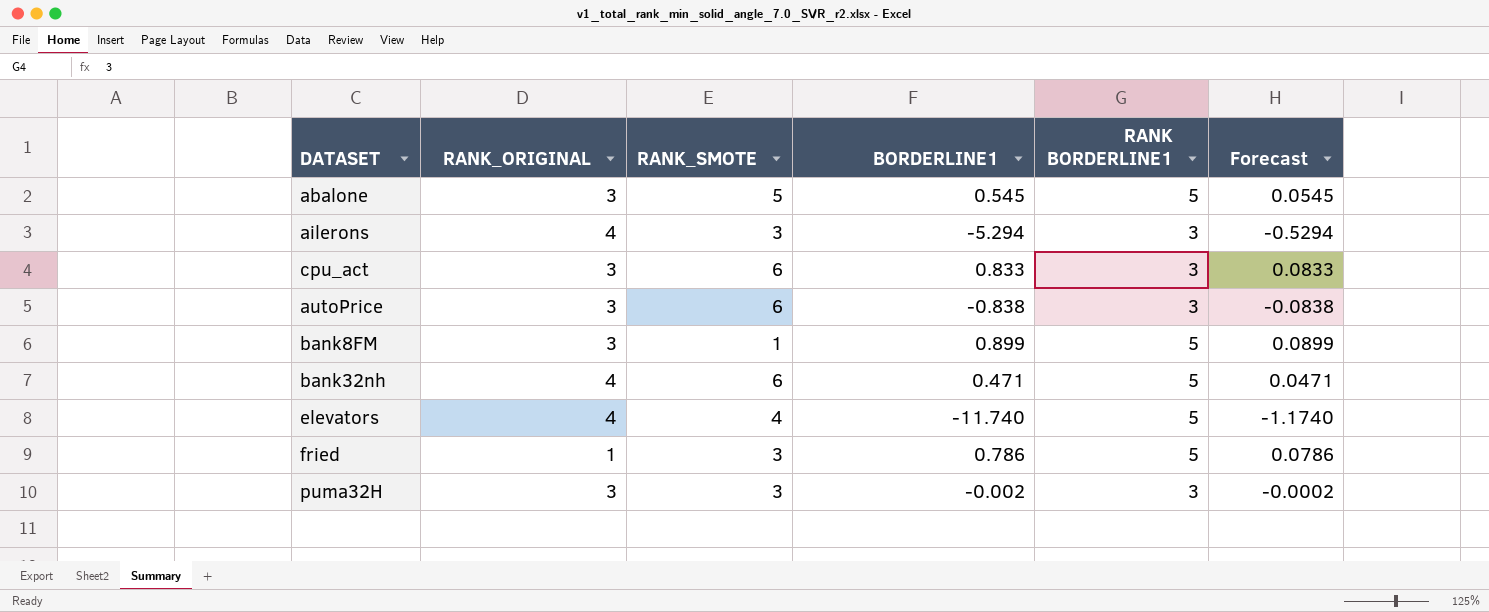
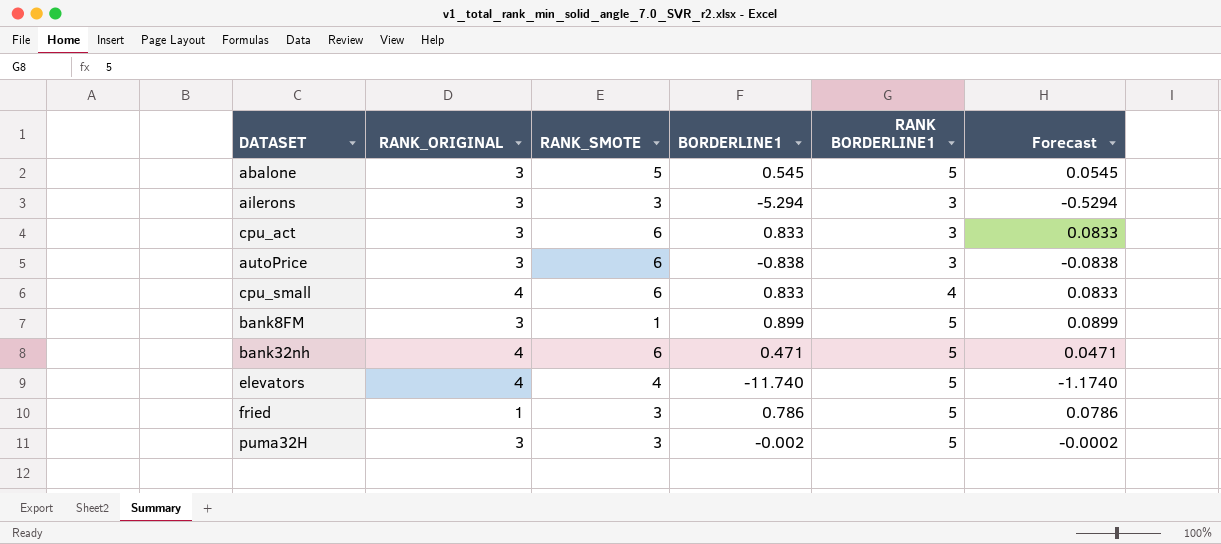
ailerons | RANK_ORIGINAL: 4 -> 3
row cpu_small: none -> 4 | 6 | 0.833 | 4 | 0.0833
puma32H | RANK BORDERLINE1: 3 -> 5

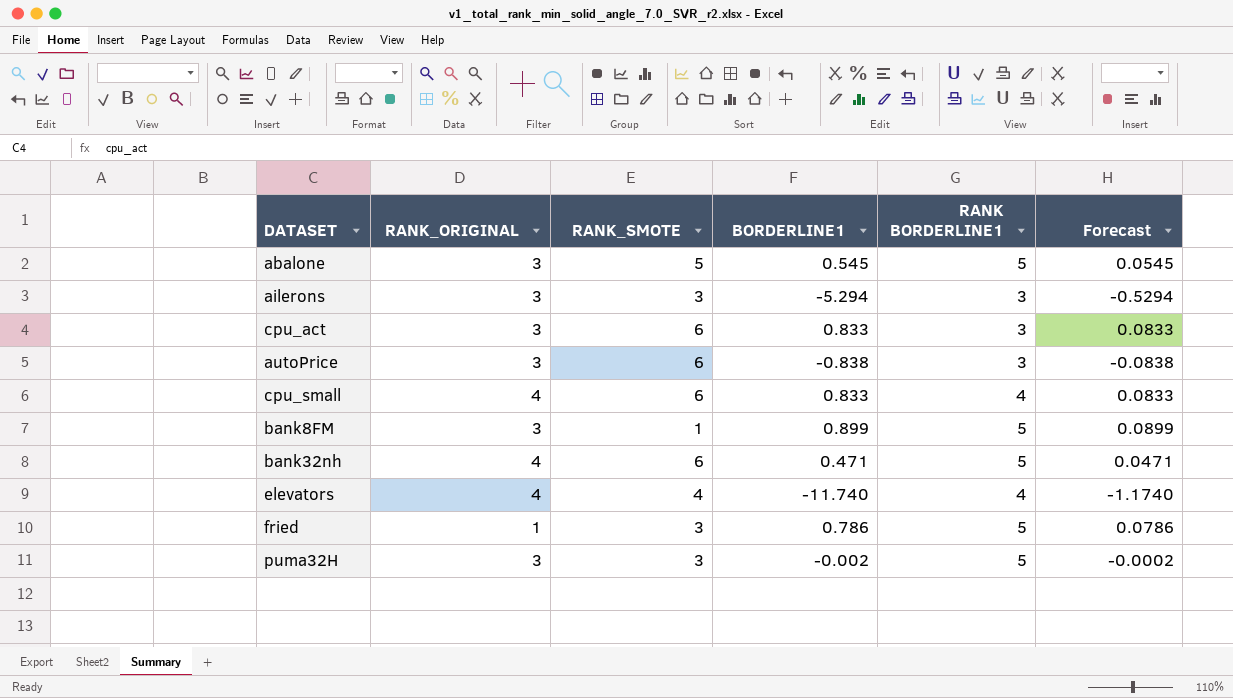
elevators | RANK BORDERLINE1: 5 -> 4

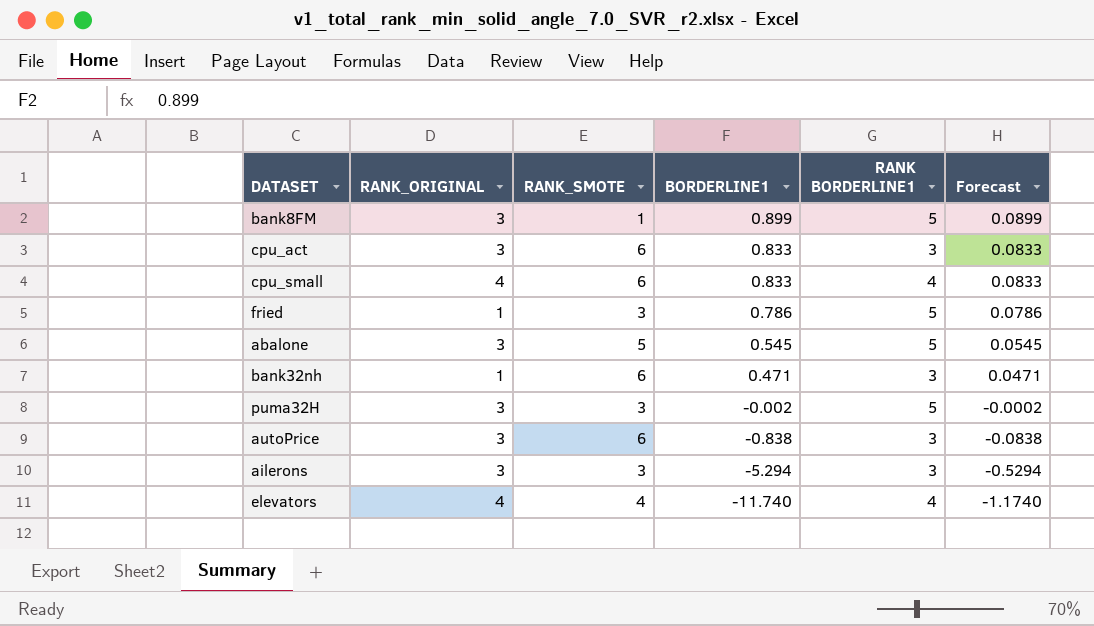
row order: none -> BORDERLINE1 descending
bank32nh | RANK_ORIGINAL: 4 -> 1
bank32nh | RANK BORDERLINE1: 5 -> 3

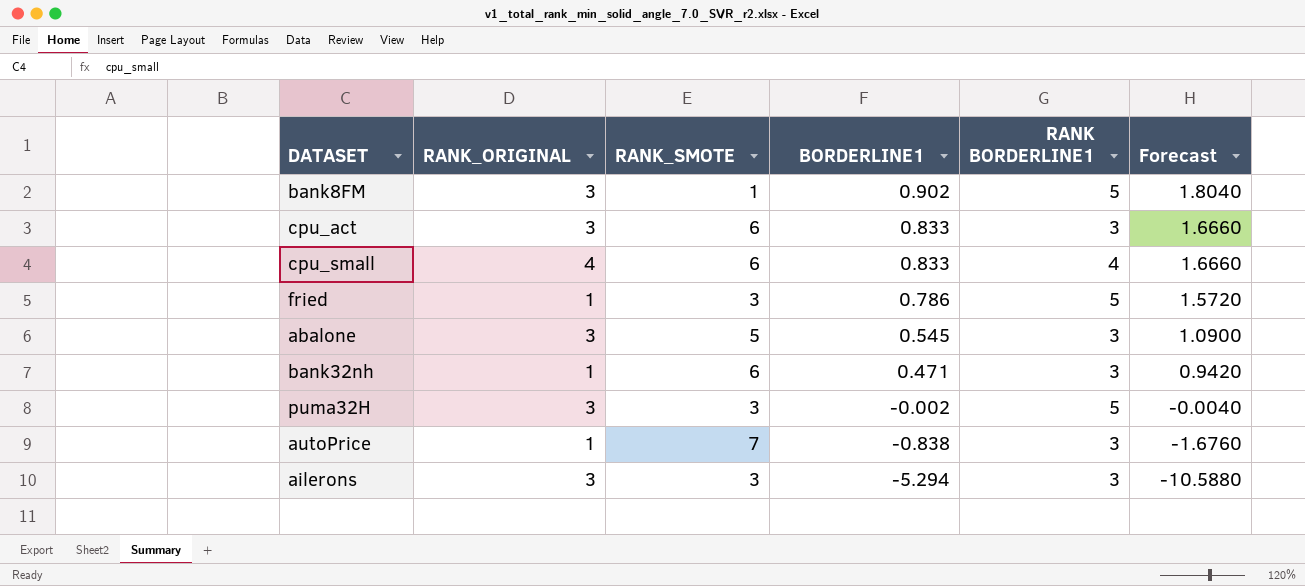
column Forecast | formula: [BORDERLINE1] * 0.1 -> [BORDERLINE1] * 2
row elevators: 4 | 4 | -11.740 | 4 | -1.1740 -> none
bank8FM | BORDERLINE1: 0.899 -> 0.902
abalone | RANK BORDERLINE1: 5 -> 3
autoPrice | RANK_ORIGINAL: 3 -> 1
autoPrice | RANK_SMOTE: 6 -> 7

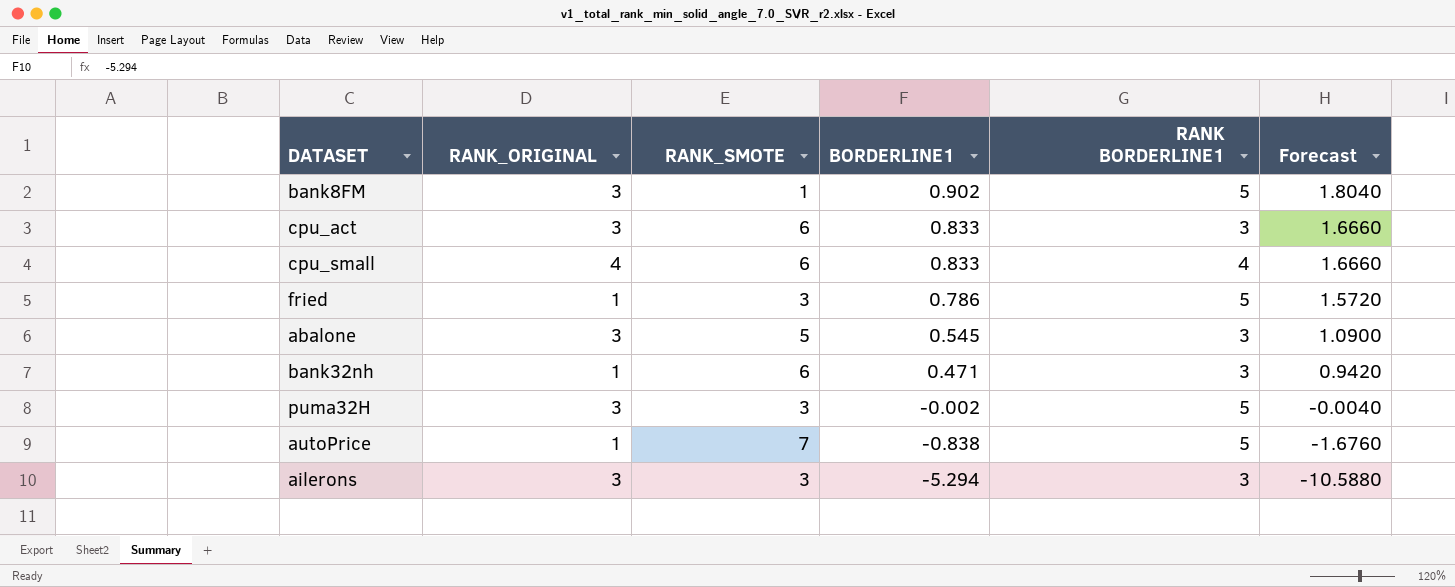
autoPrice | RANK BORDERLINE1: 3 -> 5

